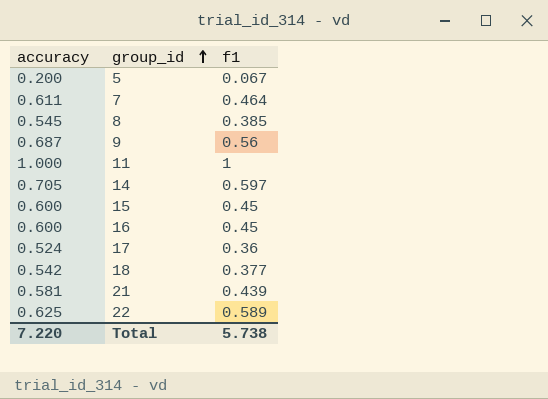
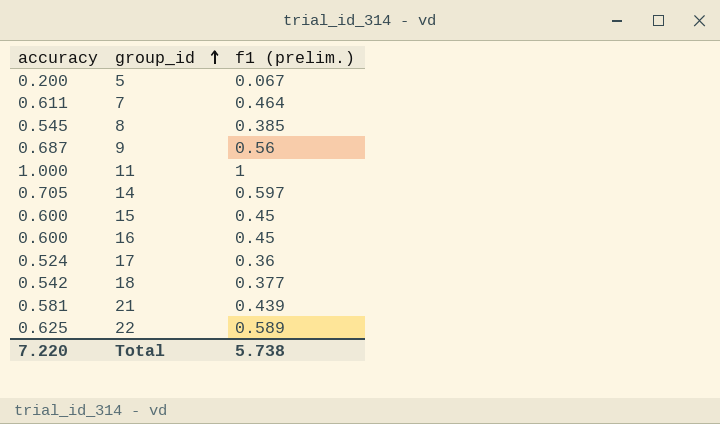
column name: f1 -> f1 (prelim.)

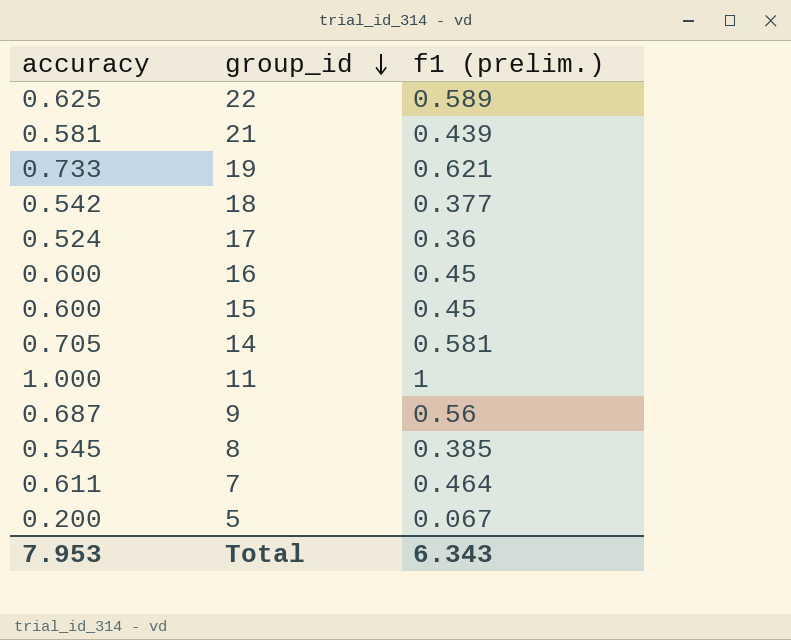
row order: group_id ascending -> group_id descending
row 19: none -> 0.733 | 0.621
14 | f1 (prelim.): 0.597 -> 0.581
Total | accuracy: 7.220 -> 7.953
Total | f1 (prelim.): 5.738 -> 6.343

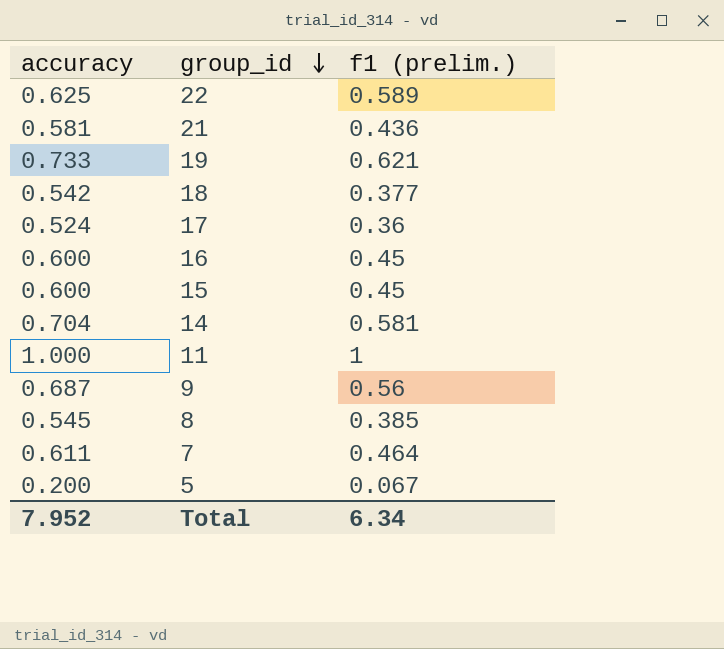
21 | f1 (prelim.): 0.439 -> 0.436
14 | accuracy: 0.705 -> 0.704
Total | accuracy: 7.953 -> 7.952
Total | f1 (prelim.): 6.343 -> 6.34

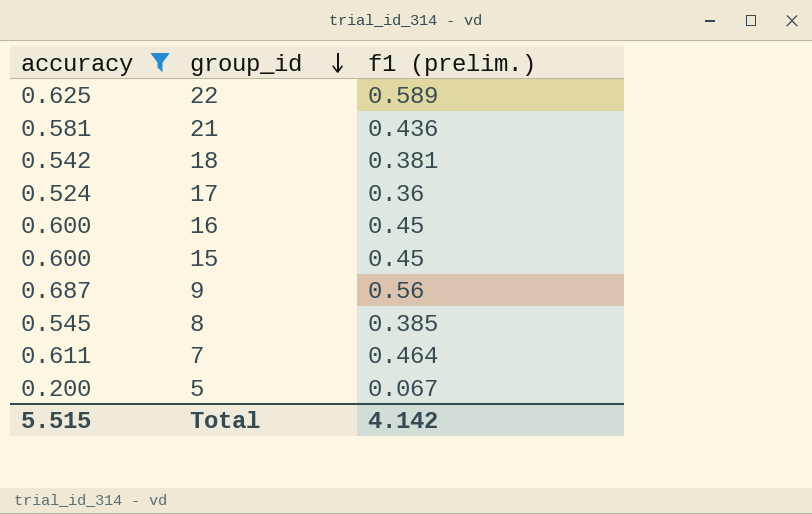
filter: none -> accuracy <= 0.687
18 | f1 (prelim.): 0.377 -> 0.381
Total | accuracy: 7.952 -> 5.515
Total | f1 (prelim.): 6.34 -> 4.142

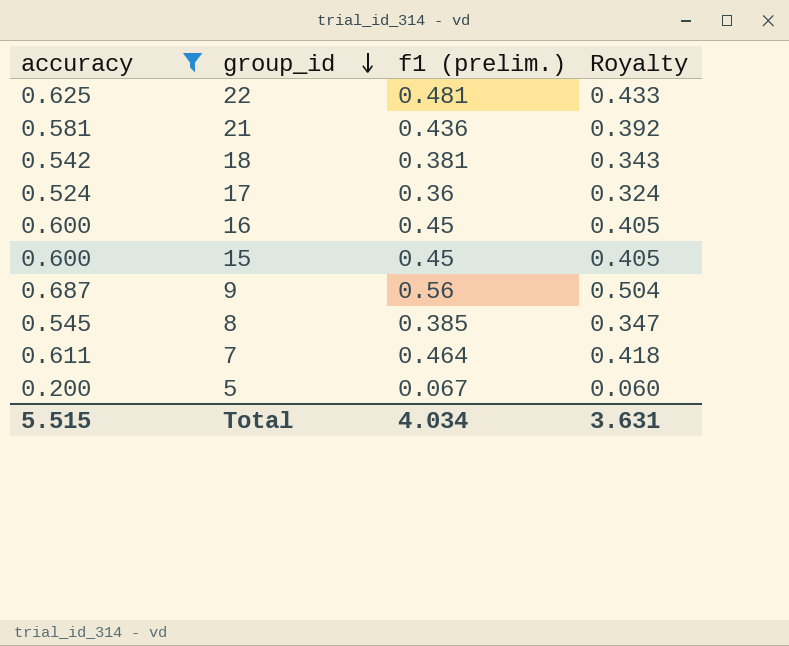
column Royalty | formula: none -> [f1 (prelim.)] * 0.9
22 | f1 (prelim.): 0.589 -> 0.481
Total | f1 (prelim.): 4.142 -> 4.034

